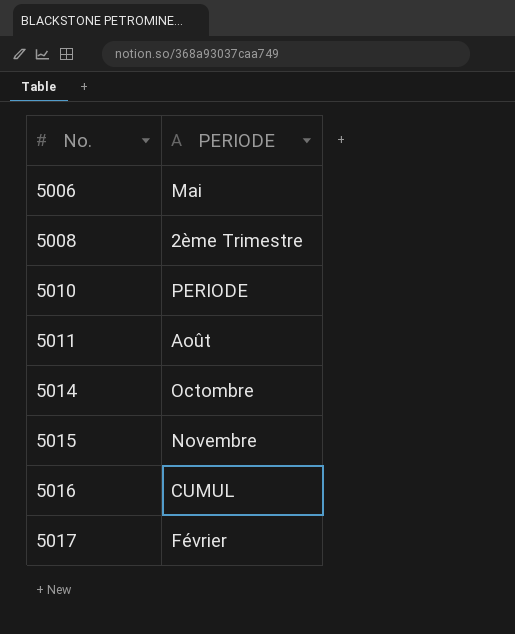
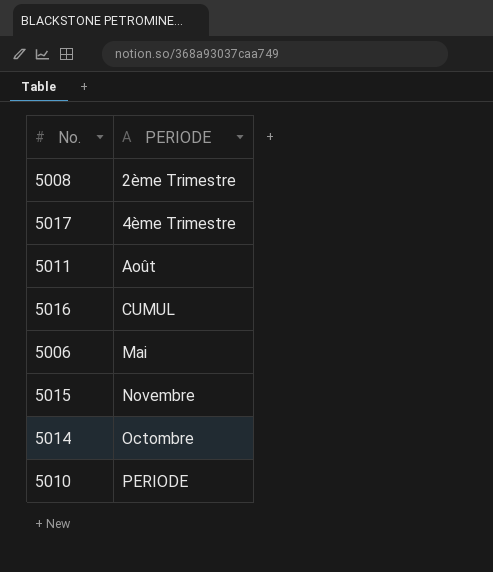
row order: No. ascending -> PERIODE ascending
5017 | PERIODE: Février -> 4ème Trimestre

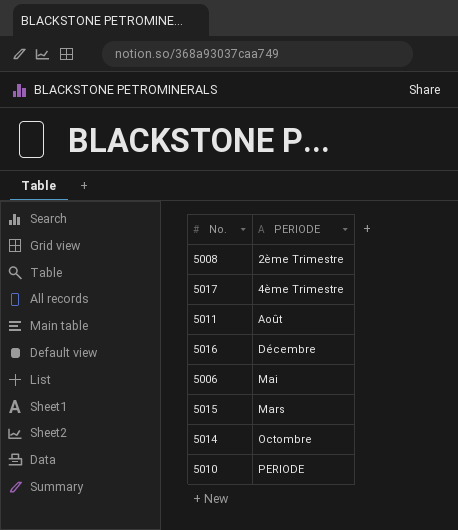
5016 | PERIODE: CUMUL -> Décembre
5015 | PERIODE: Novembre -> Mars

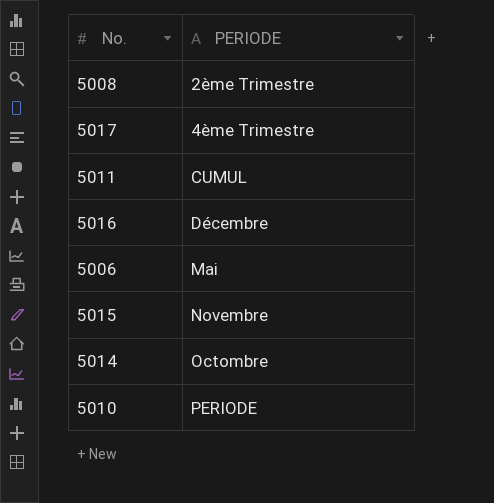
5011 | PERIODE: Août -> CUMUL
5015 | PERIODE: Mars -> Novembre

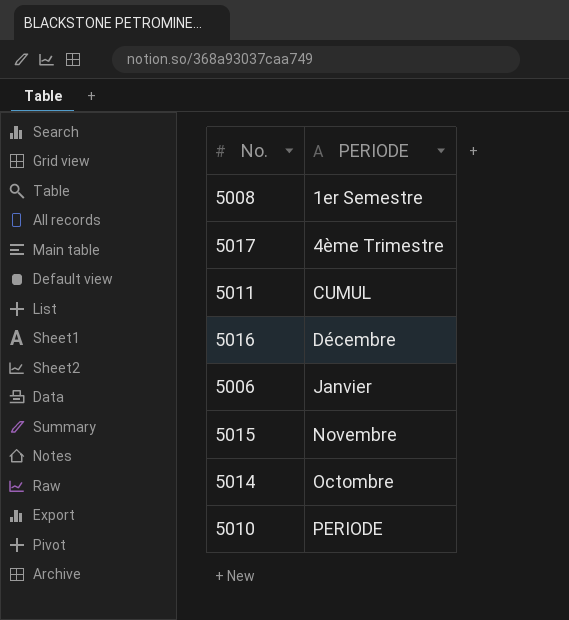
5008 | PERIODE: 2ème Trimestre -> 1er Semestre
5006 | PERIODE: Mai -> Janvier

